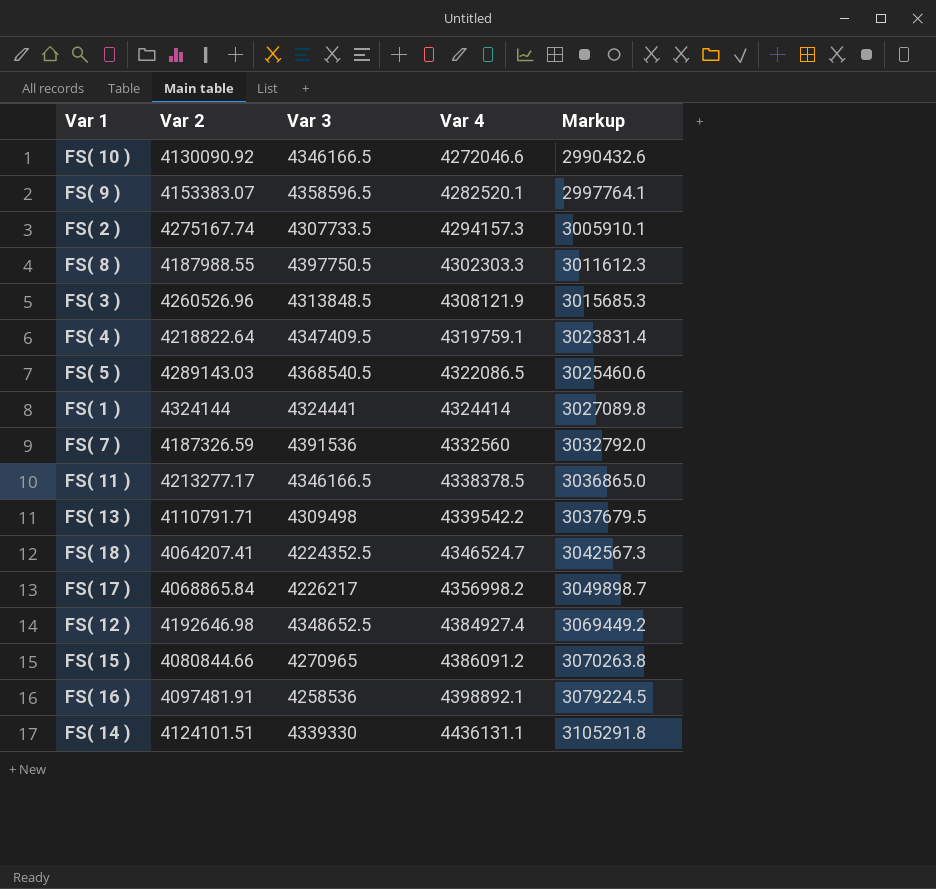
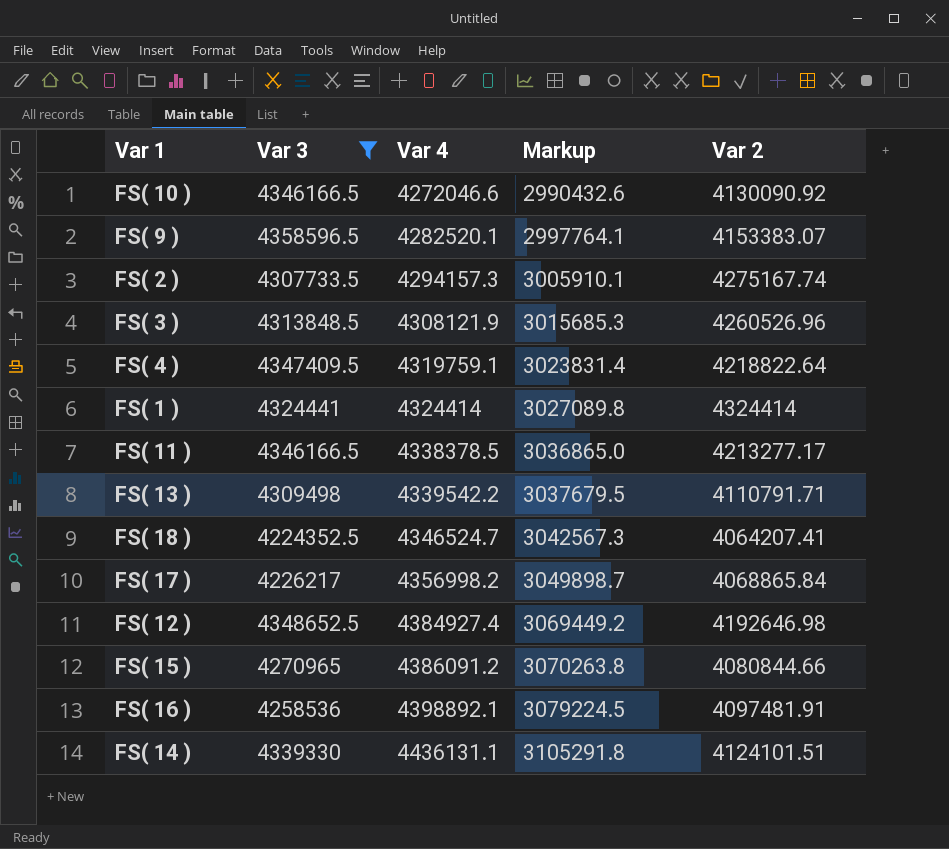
filter: none -> Var 3 <= 4358596.5
column Var 2 | position: 2 -> 5
FS( 1 ) | Var 2: 4324144 -> 4324414

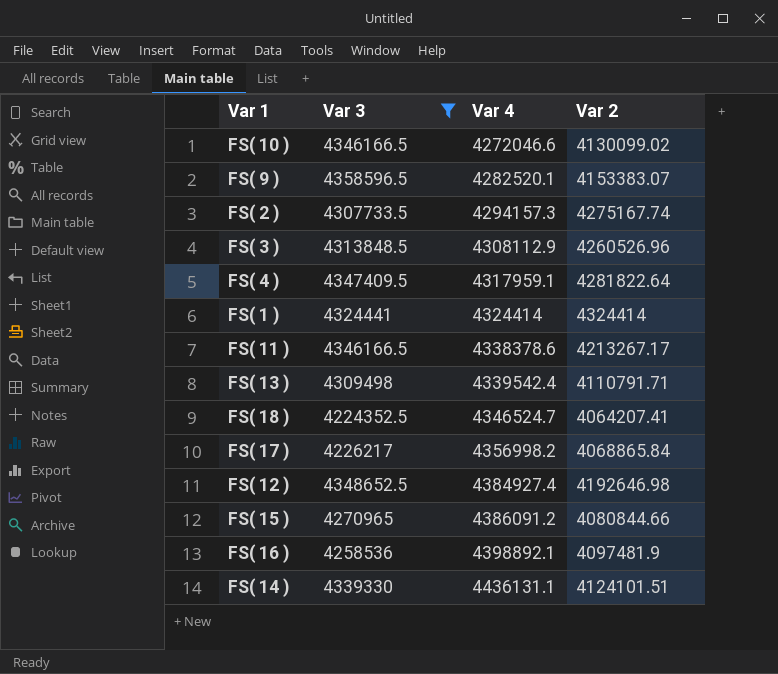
column Markup | formula: [Var 4] * 0.7 -> none
FS( 10 ) | Var 2: 4130090.92 -> 4130099.02
FS( 3 ) | Var 4: 4308121.9 -> 4308112.9
FS( 4 ) | Var 4: 4319759.1 -> 4317959.1
FS( 4 ) | Var 2: 4218822.64 -> 4281822.64
FS( 11 ) | Var 4: 4338378.5 -> 4338378.6
FS( 11 ) | Var 2: 4213277.17 -> 4213267.17
FS( 13 ) | Var 4: 4339542.2 -> 4339542.4
FS( 16 ) | Var 2: 4097481.91 -> 4097481.9

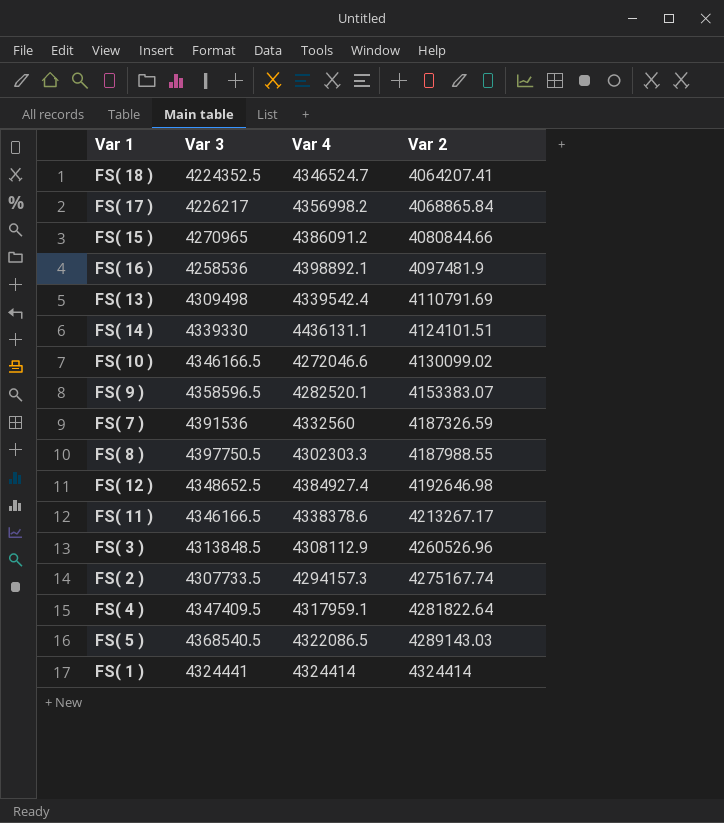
filter: Var 3 <= 4358596.5 -> none
row order: Var 4 ascending -> Var 2 ascending
FS( 13 ) | Var 2: 4110791.71 -> 4110791.69

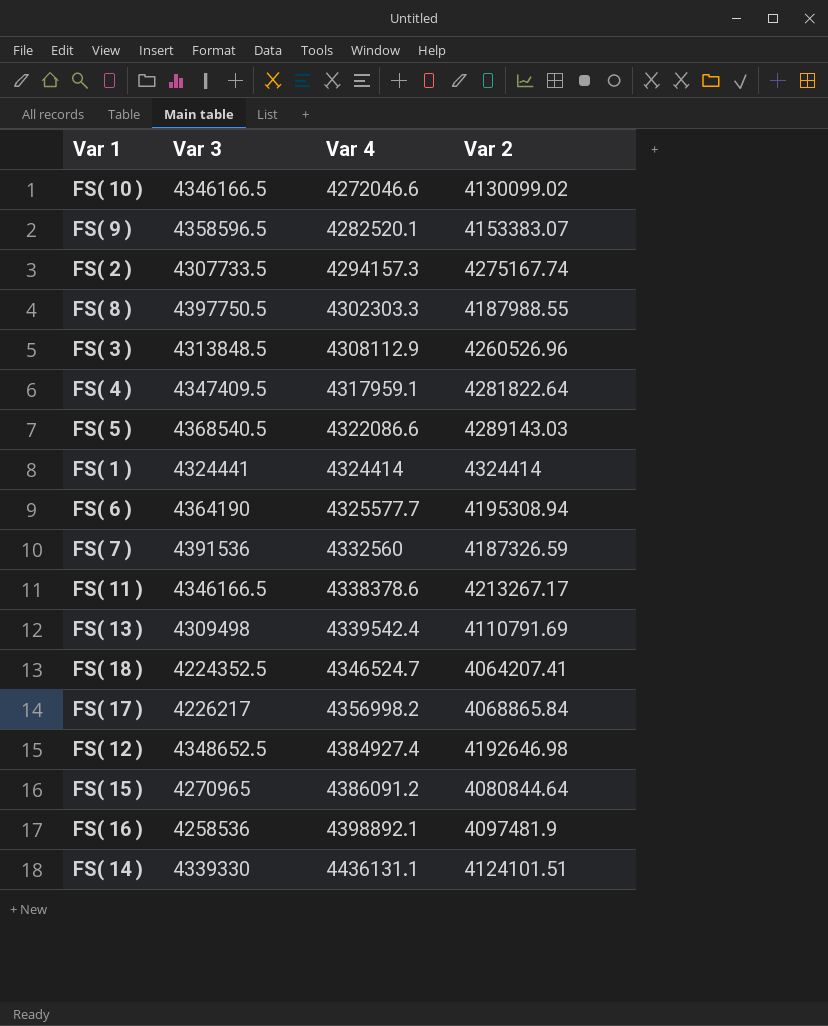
row order: Var 2 ascending -> Var 4 ascending
FS( 5 ) | Var 4: 4322086.5 -> 4322086.6
row FS( 6 ): none -> 4364190 | 4325577.7 | 4195308.94
FS( 15 ) | Var 2: 4080844.66 -> 4080844.64

